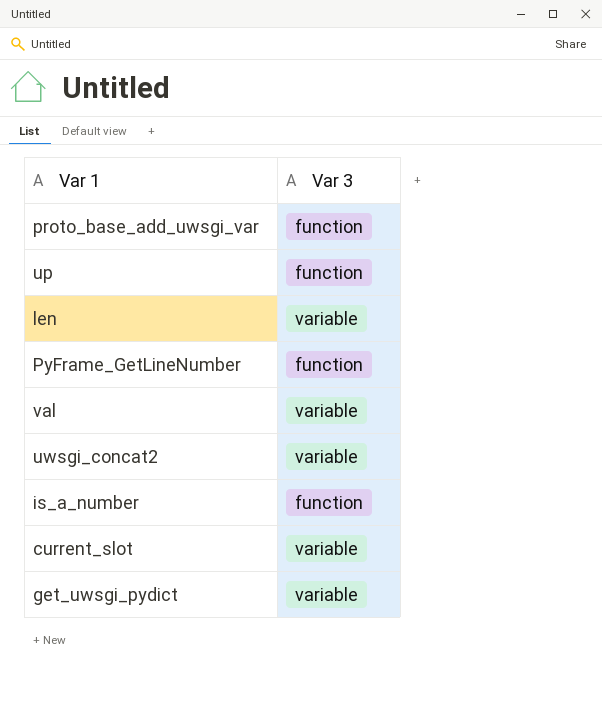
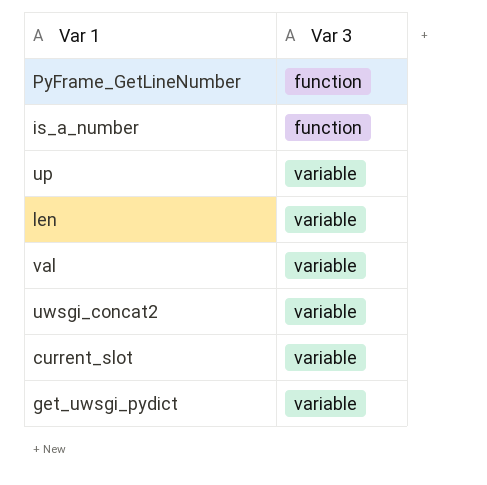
row order: none -> Var 3 ascending
row proto_base_add_uwsgi_var: function -> none
up | Var 3: function -> variable

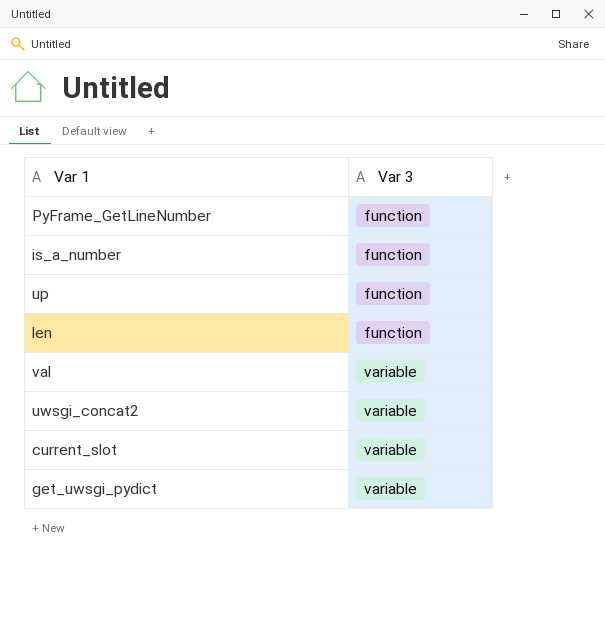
up | Var 3: variable -> function
len | Var 3: variable -> function

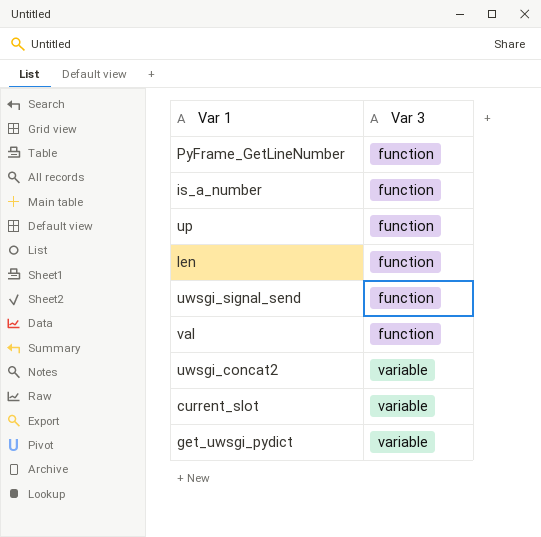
row uwsgi_signal_send: none -> function
val | Var 3: variable -> function

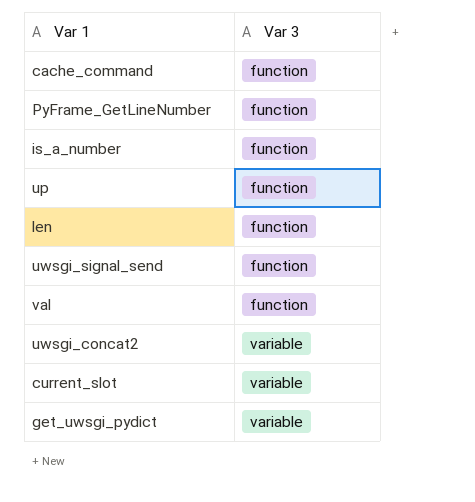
row cache_command: none -> function

